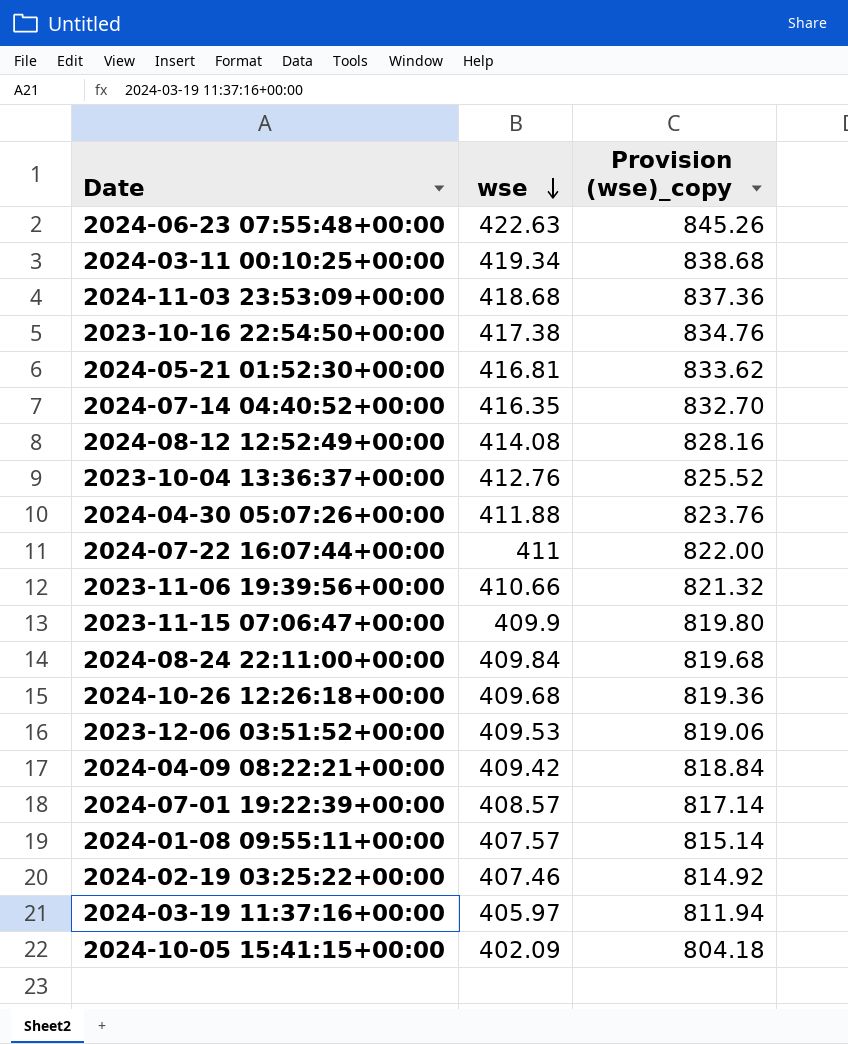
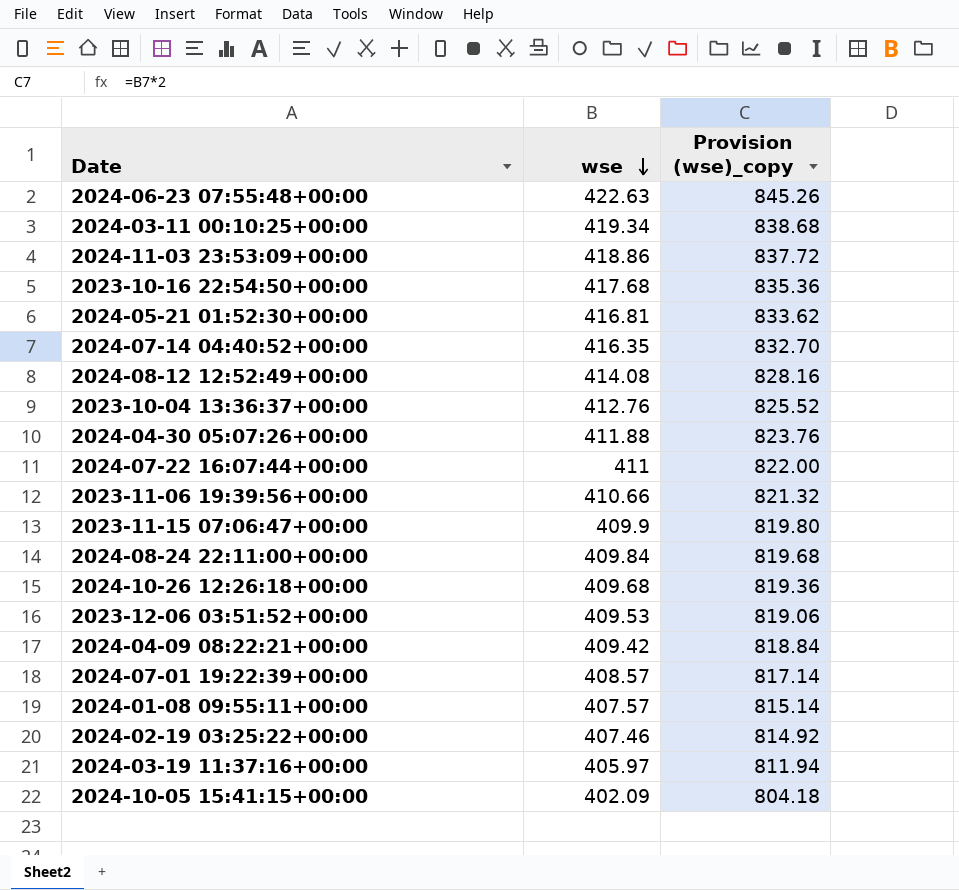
2024-11-03 23:53:09+00:00 | wse: 418.68 -> 418.86
2024-11-03 23:53:09+00:00 | Provision (wse)_copy: 837.36 -> 837.72
2023-10-16 22:54:50+00:00 | wse: 417.38 -> 417.68
2023-10-16 22:54:50+00:00 | Provision (wse)_copy: 834.76 -> 835.36

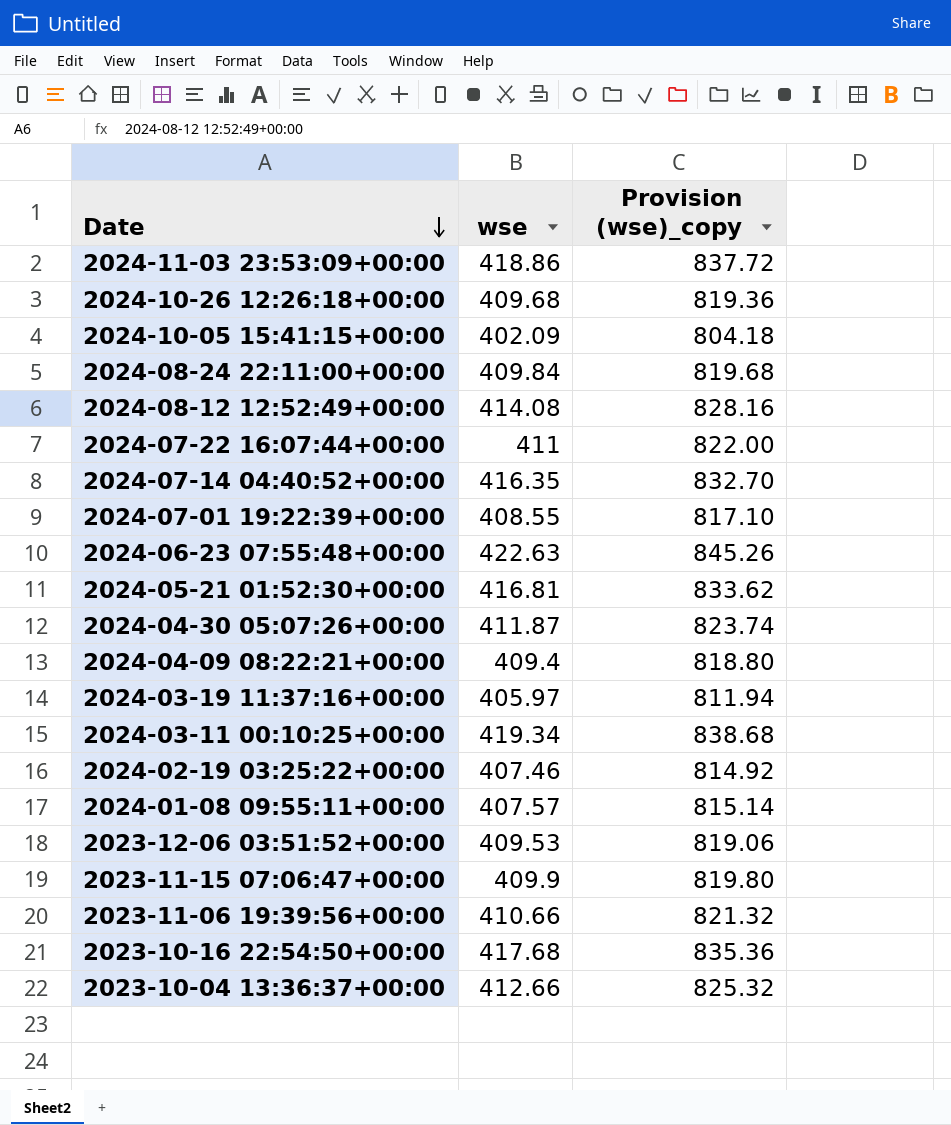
row order: wse descending -> Date descending
2024-07-01 19:22:39+00:00 | wse: 408.57 -> 408.55
2024-07-01 19:22:39+00:00 | Provision (wse)_copy: 817.14 -> 817.10
2024-04-30 05:07:26+00:00 | wse: 411.88 -> 411.87
2024-04-30 05:07:26+00:00 | Provision (wse)_copy: 823.76 -> 823.74
2024-04-09 08:22:21+00:00 | wse: 409.42 -> 409.4
2024-04-09 08:22:21+00:00 | Provision (wse)_copy: 818.84 -> 818.80
2023-10-04 13:36:37+00:00 | wse: 412.76 -> 412.66
2023-10-04 13:36:37+00:00 | Provision (wse)_copy: 825.52 -> 825.32

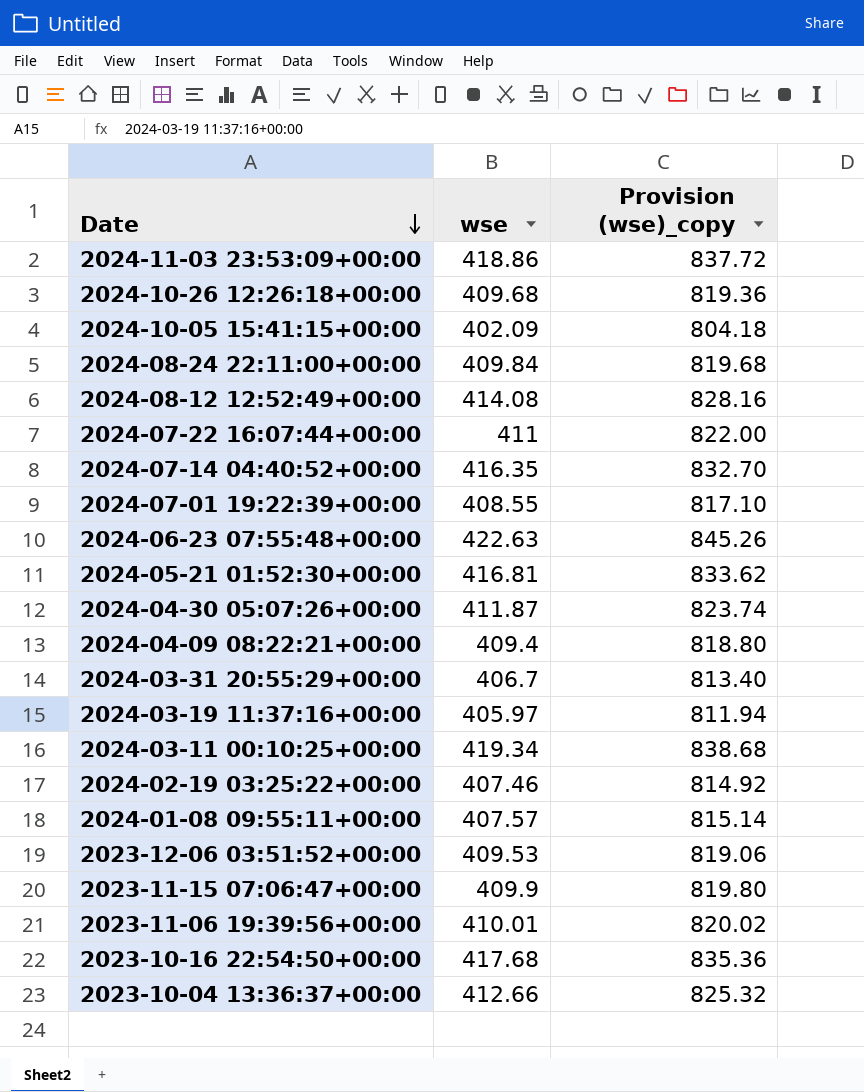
row 2024-03-31 20:55:29+00:00: none -> 406.7 | 813.40
2023-11-06 19:39:56+00:00 | wse: 410.66 -> 410.01
2023-11-06 19:39:56+00:00 | Provision (wse)_copy: 821.32 -> 820.02

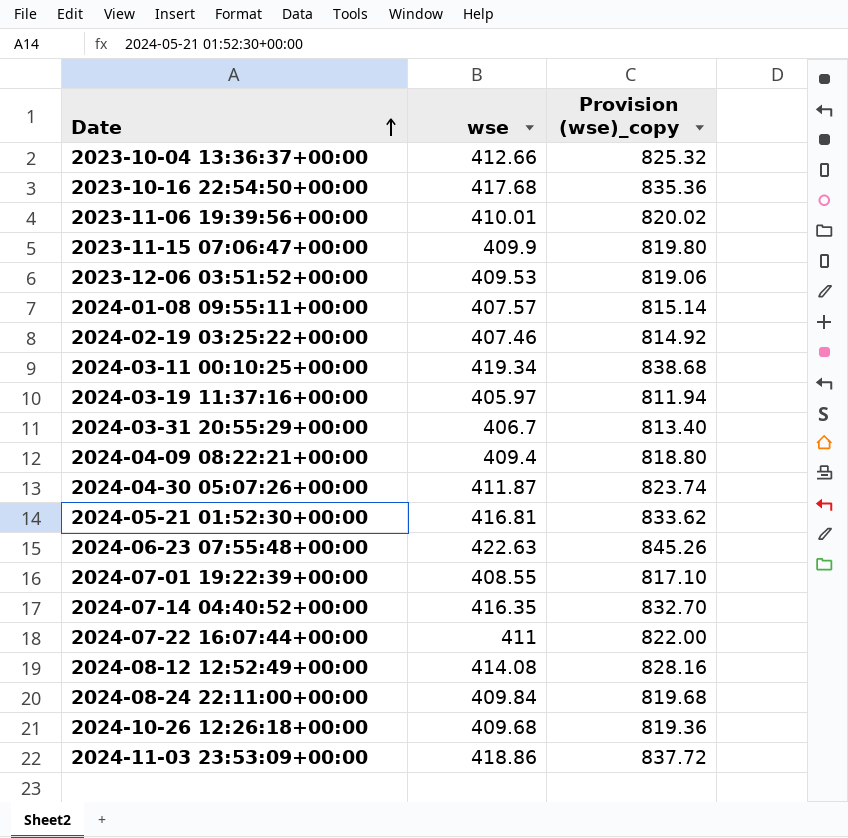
row order: Date descending -> Date ascending
row 2024-10-05 15:41:15+00:00: 402.09 | 804.18 -> none

